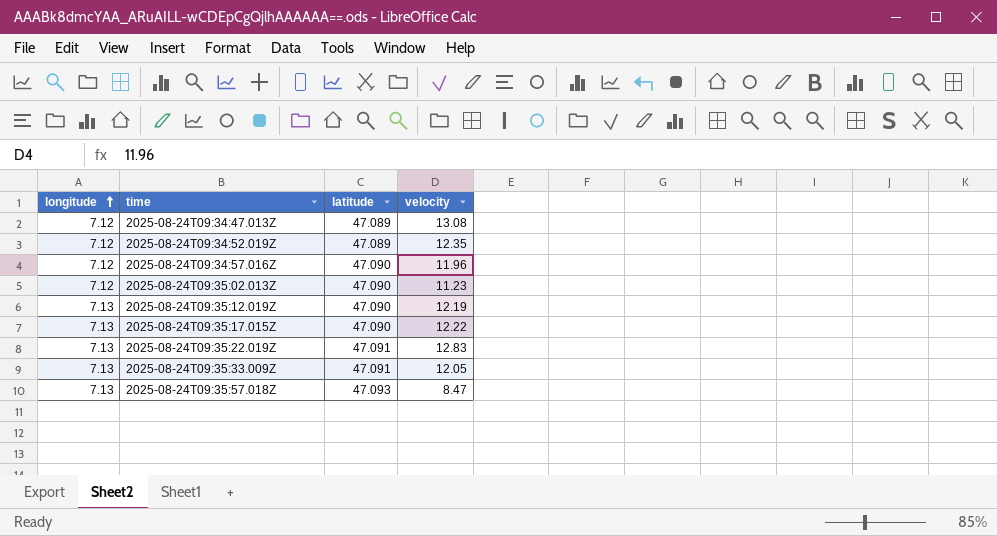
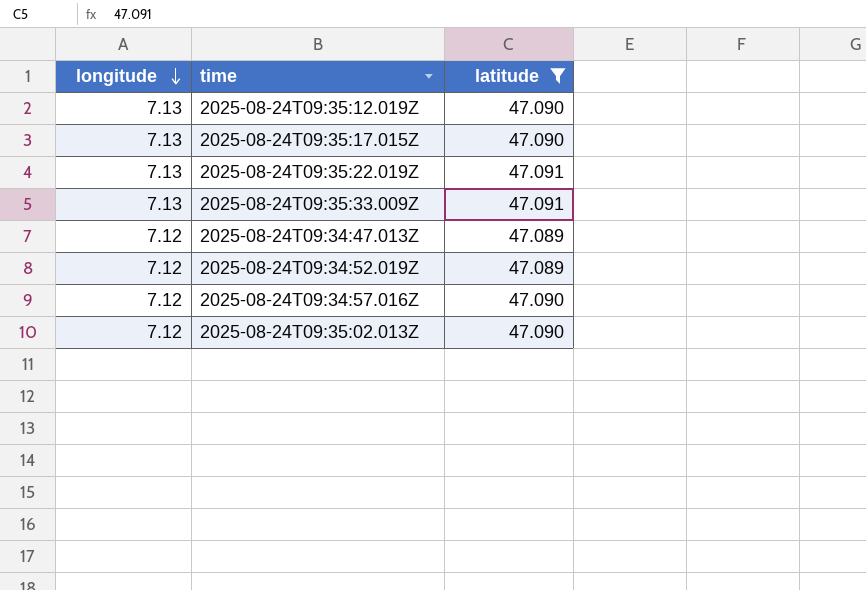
filter: none -> latitude != 47.093
row order: longitude ascending -> longitude descending
column velocity | position: 4 -> none

